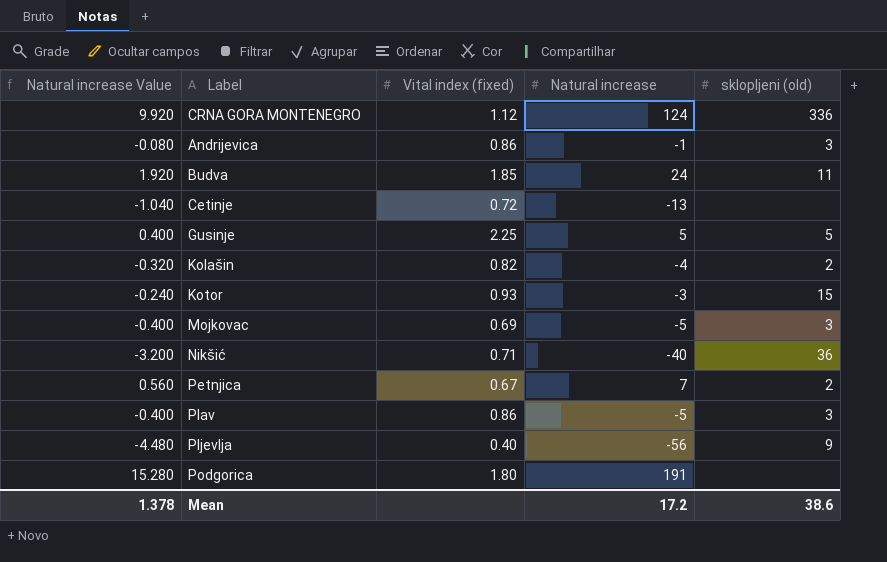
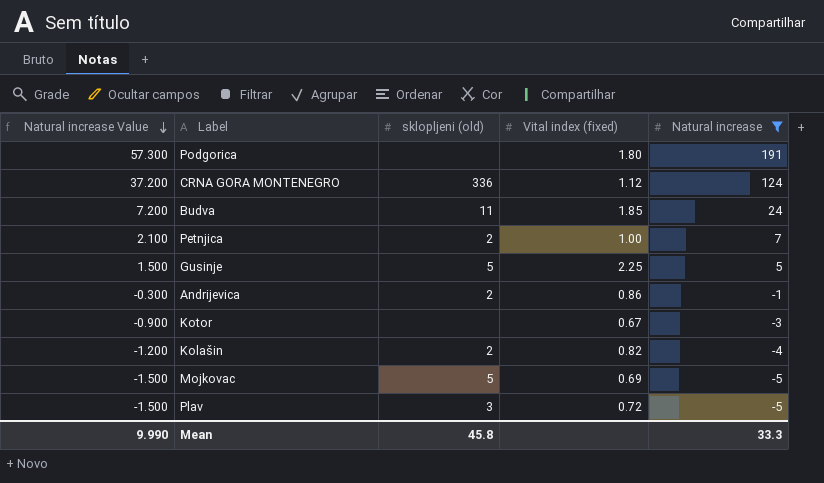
filter: none -> Natural increase >= -5
row order: none -> Natural increase Value descending
column Natural increase Value | formula: [Natural increase] * 0.08 -> [Natural increase] * 0.3
column sklopljeni (old) | position: 5 -> 3
Petnjica | Vital index (fixed): 0.67 -> 1.00
Andrijevica | sklopljeni (old): 3 -> 2
Kotor | sklopljeni (old): 15 -> none
Kotor | Vital index (fixed): 0.93 -> 0.67
Mojkovac | sklopljeni (old): 3 -> 5
Plav | Vital index (fixed): 0.86 -> 0.72
Mean | Natural increase Value: 1.378 -> 9.990
Mean | sklopljeni (old): 38.6 -> 45.8
Mean | Natural increase: 17.2 -> 33.3

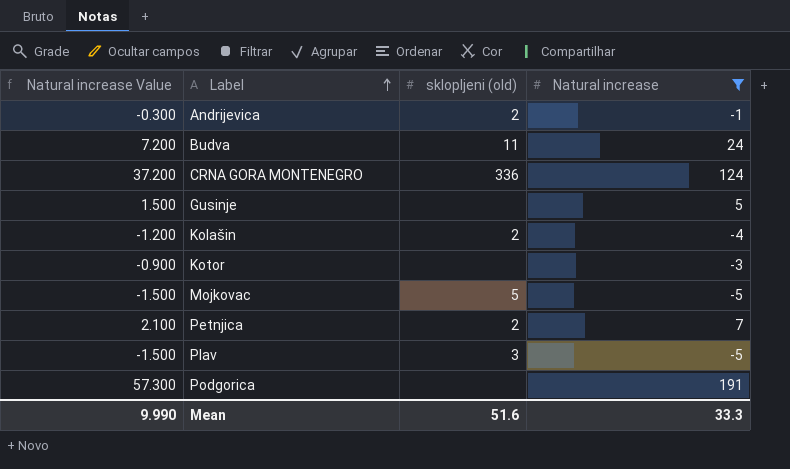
row order: Natural increase Value descending -> Label ascending
column Vital index (fixed) | position: 4 -> none
Gusinje | sklopljeni (old): 5 -> none
Mean | sklopljeni (old): 45.8 -> 51.6

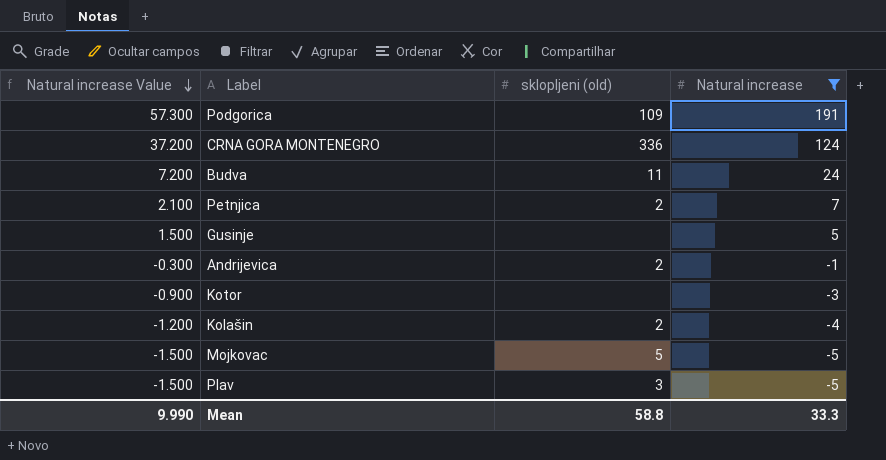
row order: Label ascending -> Natural increase Value descending
Podgorica | sklopljeni (old): none -> 109
Mean | sklopljeni (old): 51.6 -> 58.8

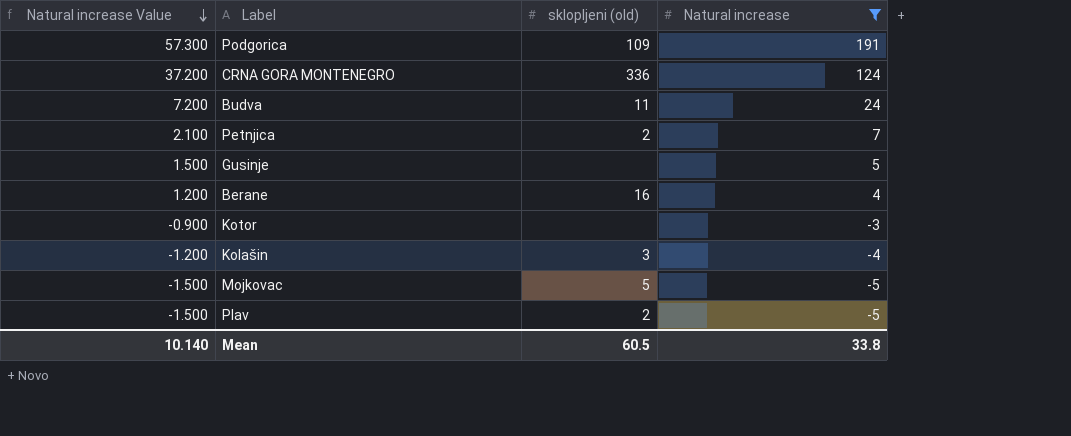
row Andrijevica: -0.300 | 2 | -1 -> none
row Berane: none -> 1.200 | 16 | 4
Kolašin | sklopljeni (old): 2 -> 3
Plav | sklopljeni (old): 3 -> 2
Mean | Natural increase Value: 9.990 -> 10.140
Mean | sklopljeni (old): 58.8 -> 60.5
Mean | Natural increase: 33.3 -> 33.8

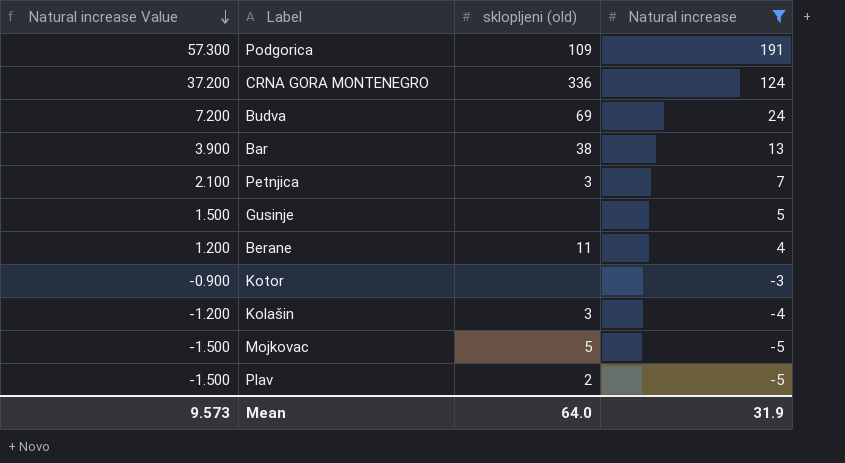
Budva | sklopljeni (old): 11 -> 69
row Bar: none -> 3.900 | 38 | 13
Petnjica | sklopljeni (old): 2 -> 3
Berane | sklopljeni (old): 16 -> 11
Mean | Natural increase Value: 10.140 -> 9.573
Mean | sklopljeni (old): 60.5 -> 64.0
Mean | Natural increase: 33.8 -> 31.9

